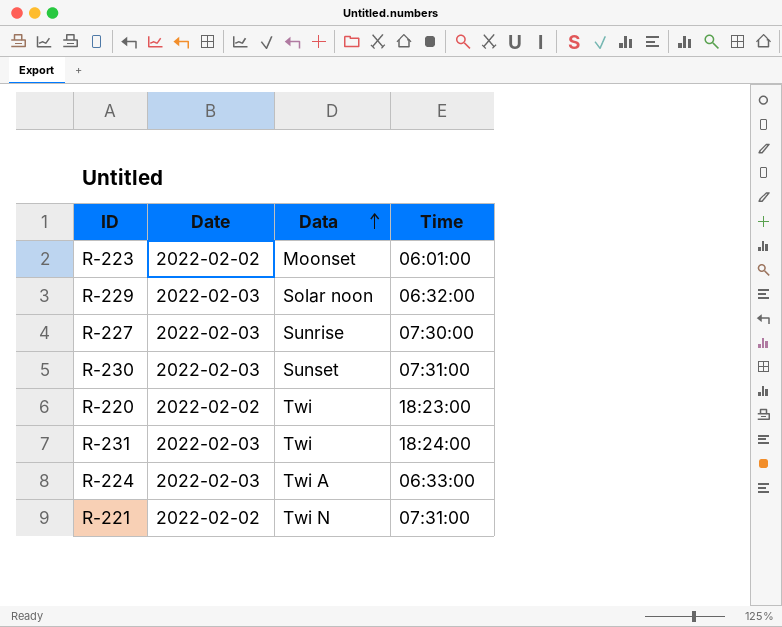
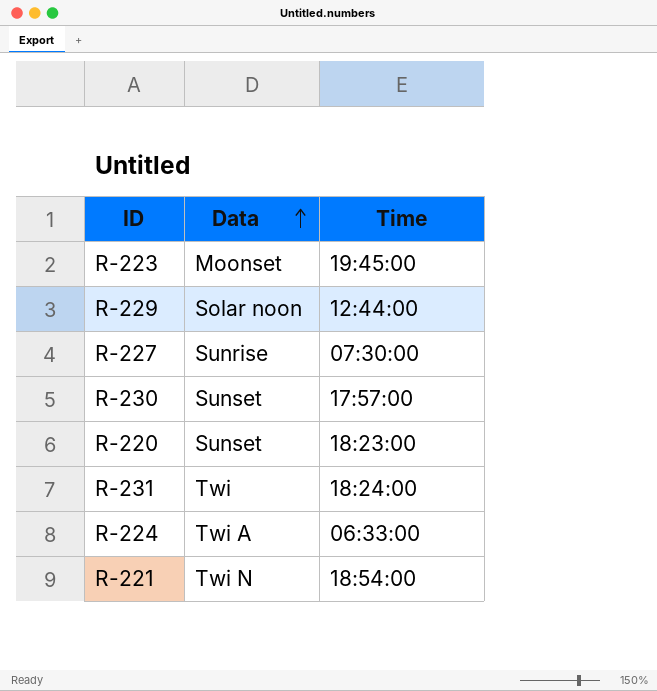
column Date | position: 2 -> none
R-223 | Time: 06:01:00 -> 19:45:00
R-229 | Time: 06:32:00 -> 12:44:00
R-230 | Time: 07:31:00 -> 17:57:00
R-220 | Data: Twi -> Sunset
R-221 | Time: 07:31:00 -> 18:54:00

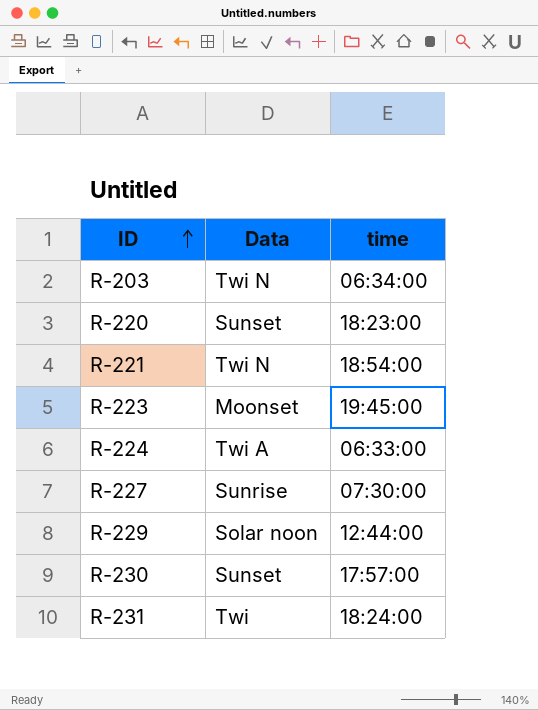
row order: Data ascending -> ID ascending
column name: Time -> time
row R-203: none -> Twi N | 06:34:00

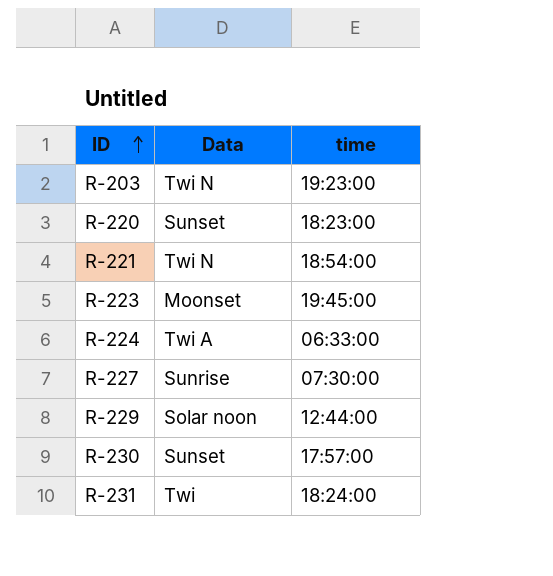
R-203 | time: 06:34:00 -> 19:23:00

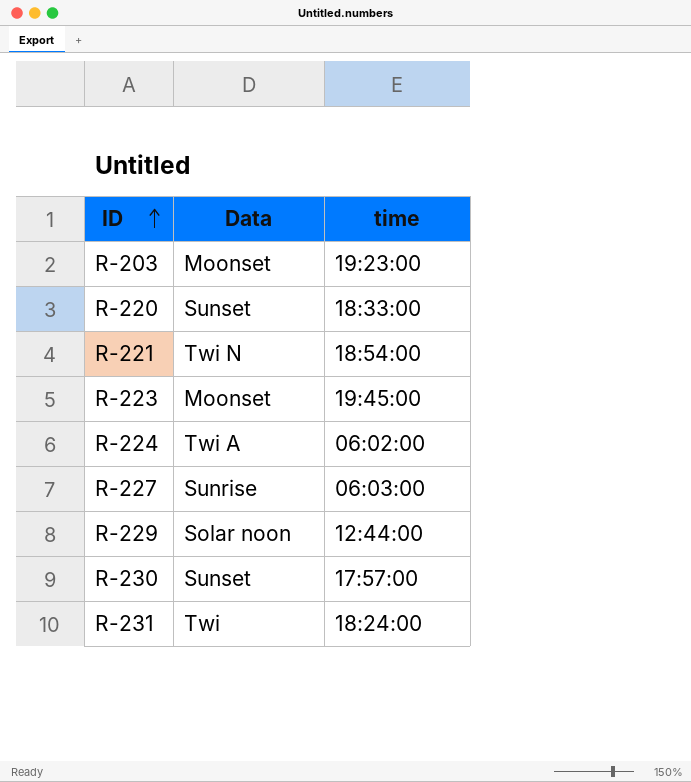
R-203 | Data: Twi N -> Moonset
R-220 | time: 18:23:00 -> 18:33:00
R-224 | time: 06:33:00 -> 06:02:00
R-227 | time: 07:30:00 -> 06:03:00

